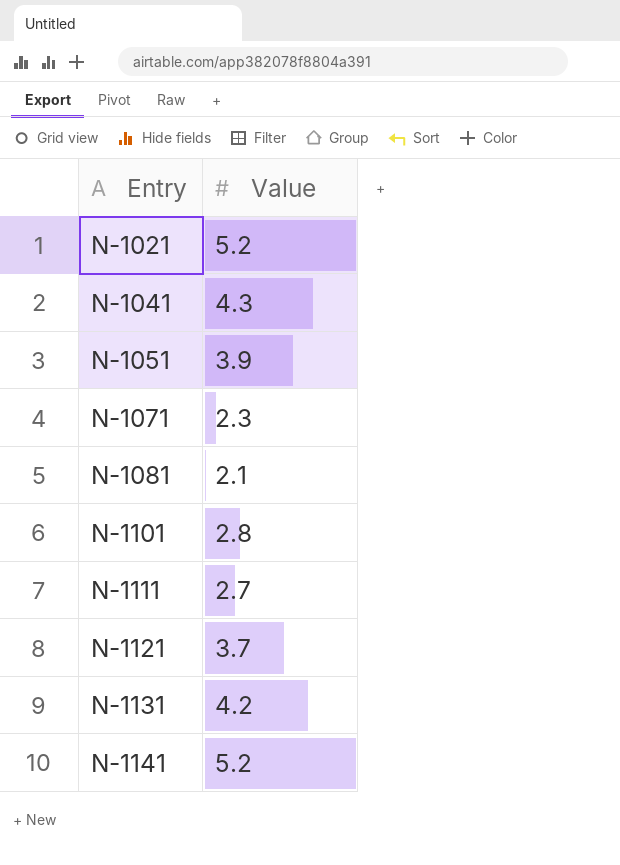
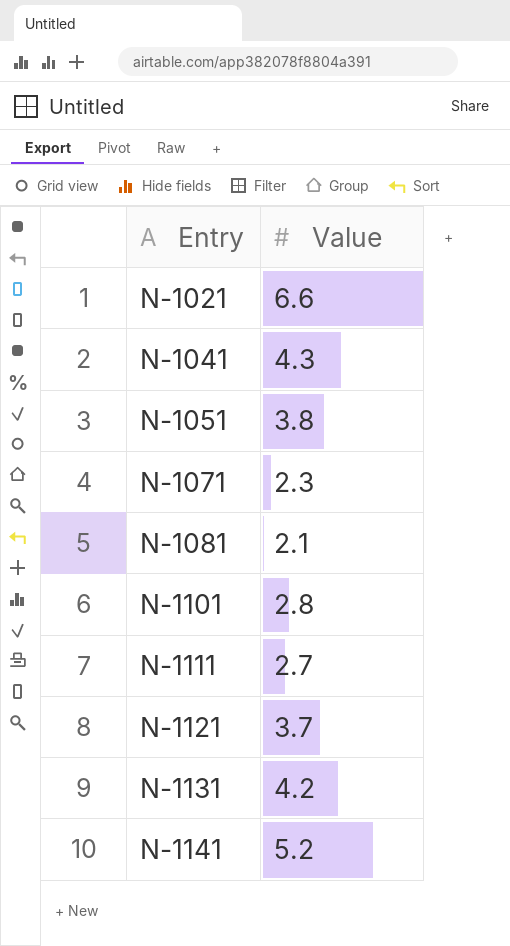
N-1021 | Value: 5.2 -> 6.6
N-1051 | Value: 3.9 -> 3.8

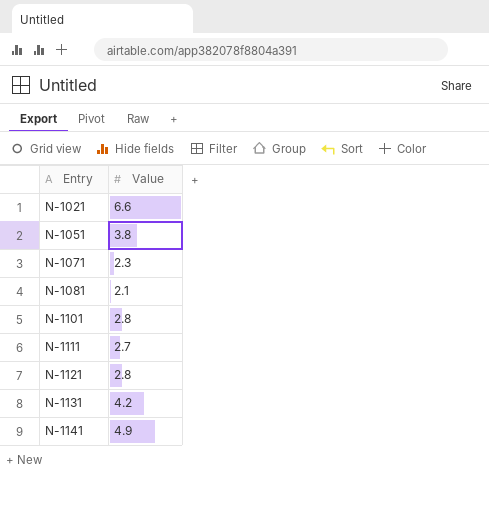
row N-1041: 4.3 -> none
N-1121 | Value: 3.7 -> 2.8
N-1141 | Value: 5.2 -> 4.9

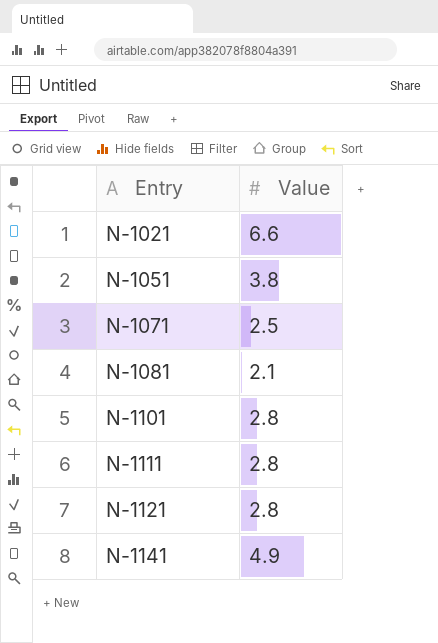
row N-1131: 4.2 -> none
N-1071 | Value: 2.3 -> 2.5
N-1111 | Value: 2.7 -> 2.8

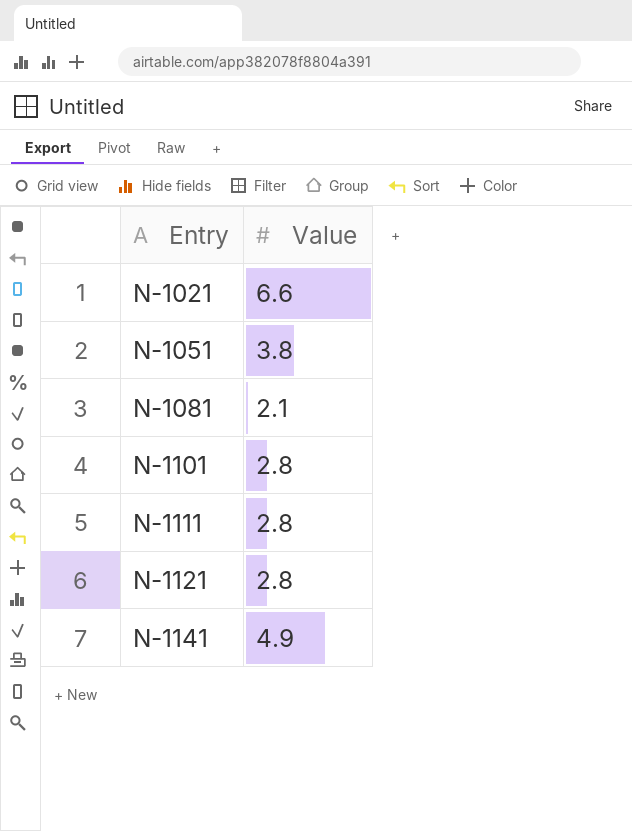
row N-1071: 2.5 -> none

